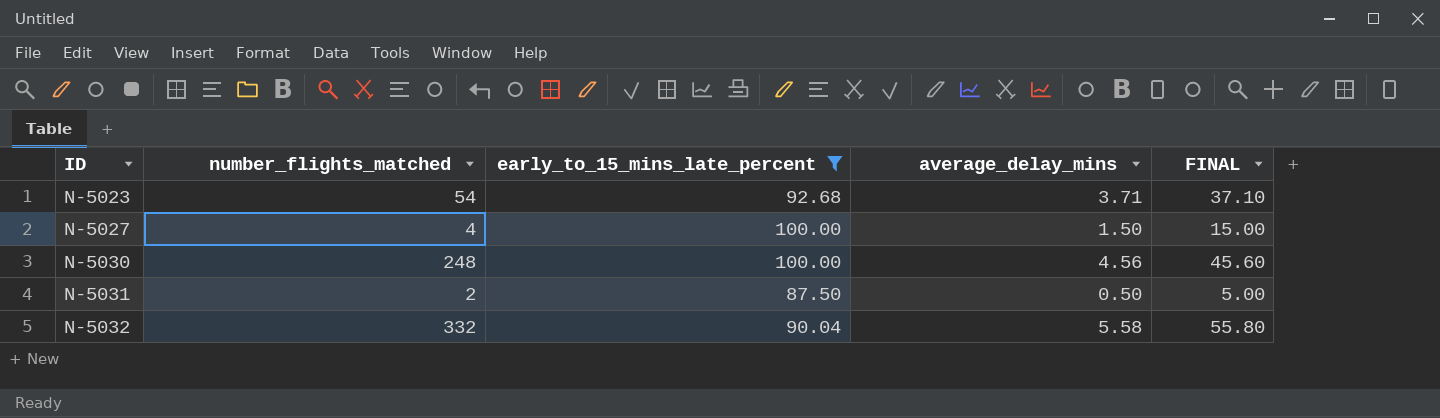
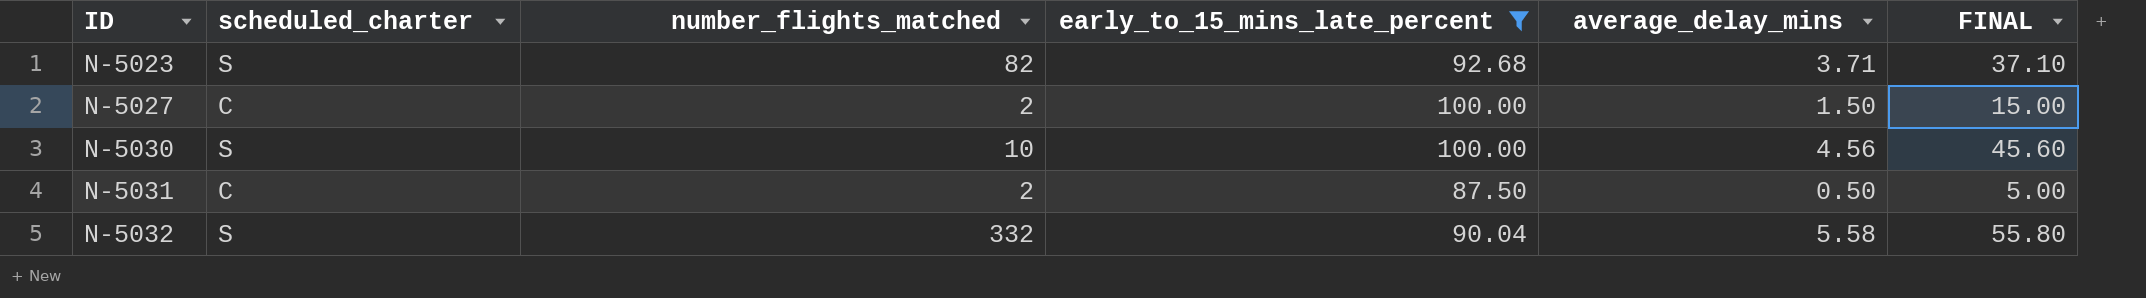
column scheduled_charter | position: none -> 2
N-5023 | number_flights_matched: 54 -> 82
N-5027 | number_flights_matched: 4 -> 2
N-5030 | number_flights_matched: 248 -> 10

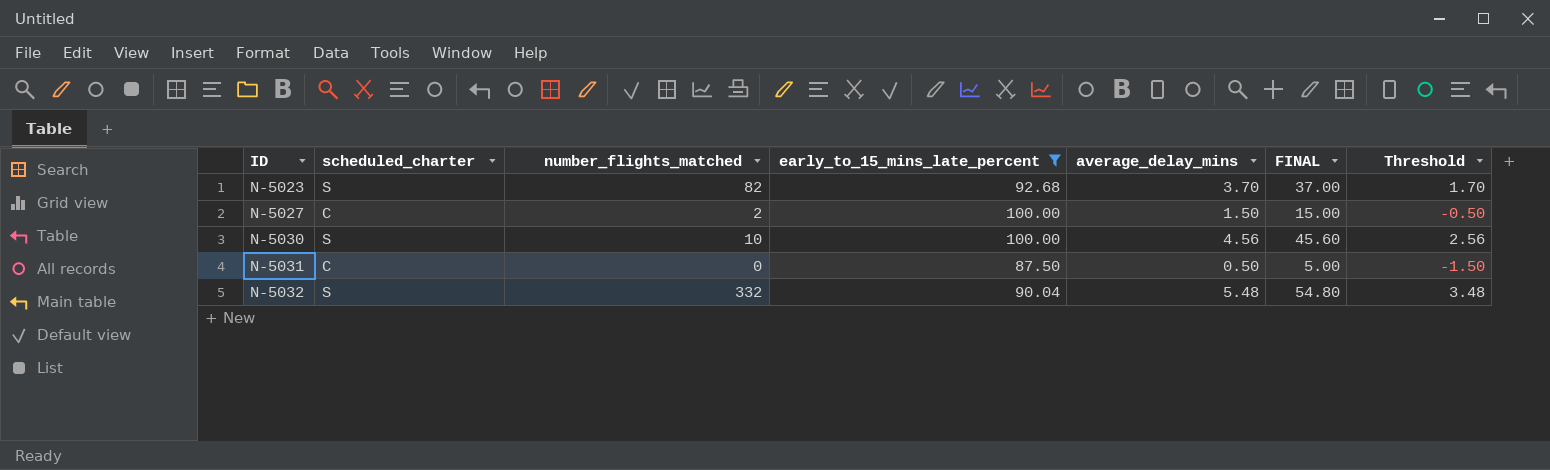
column Threshold | formula: none -> [average_delay_mins] - 2
N-5023 | average_delay_mins: 3.71 -> 3.70
N-5023 | FINAL: 37.10 -> 37.00
N-5031 | number_flights_matched: 2 -> 0
N-5032 | average_delay_mins: 5.58 -> 5.48
N-5032 | FINAL: 55.80 -> 54.80

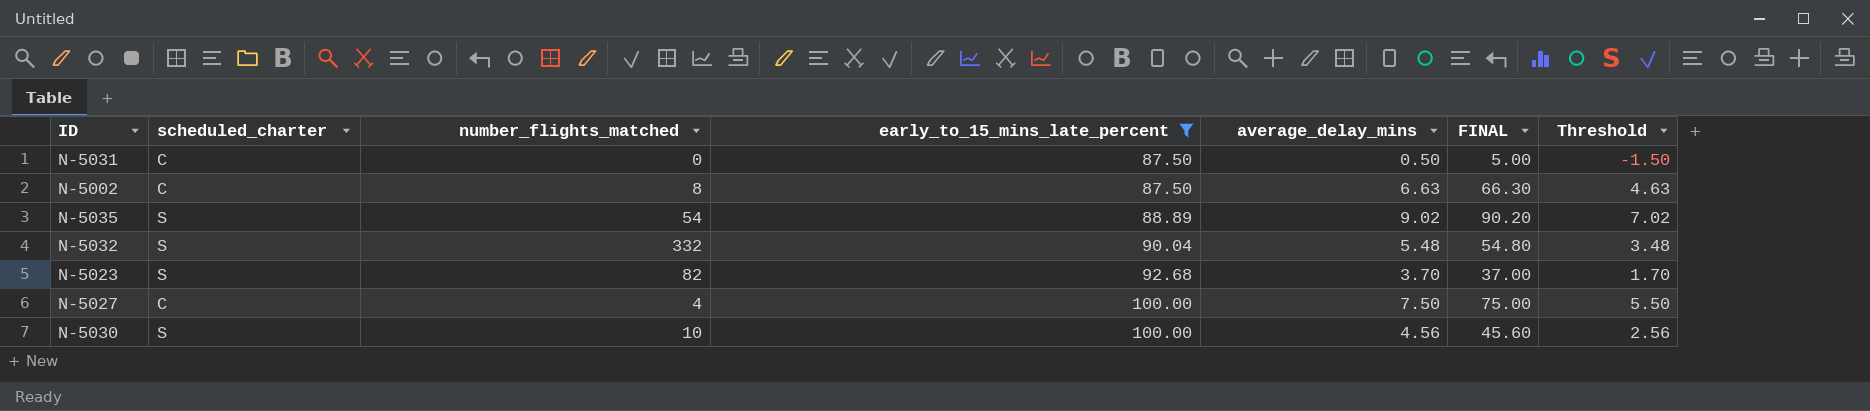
row order: ID ascending -> early_to_15_mins_late_percent ascending
row N-5002: none -> C | 8 | 87.50 | 6.63 | 66.30 | 4.63
row N-5035: none -> S | 54 | 88.89 | 9.02 | 90.20 | 7.02
N-5027 | number_flights_matched: 2 -> 4
N-5027 | average_delay_mins: 1.50 -> 7.50
N-5027 | FINAL: 15.00 -> 75.00
N-5027 | Threshold: -0.50 -> 5.50

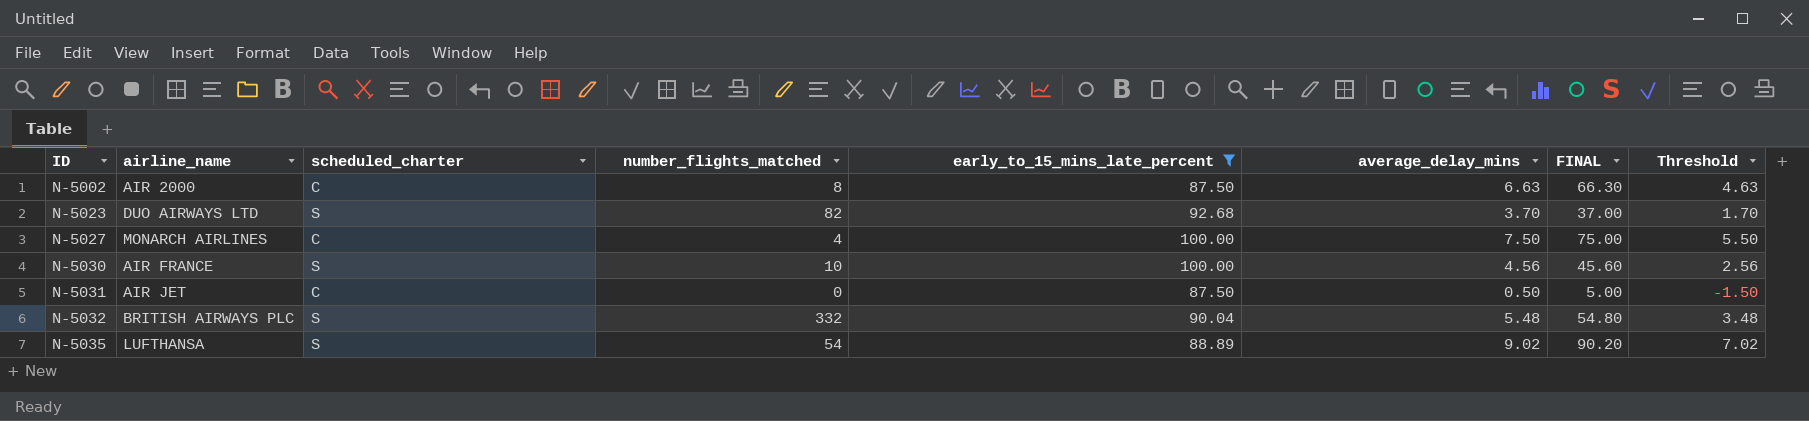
row order: early_to_15_mins_late_percent ascending -> ID ascending
column airline_name | position: none -> 2

